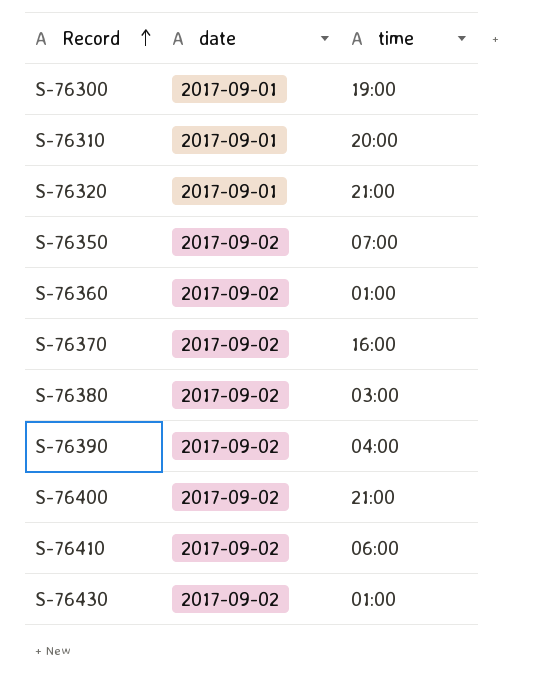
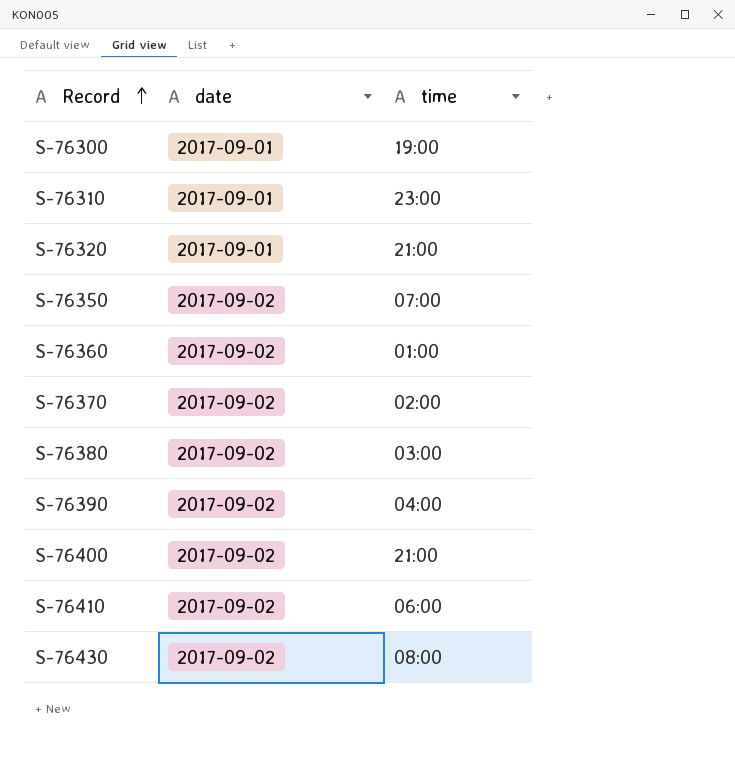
S-76310 | time: 20:00 -> 23:00
S-76370 | time: 16:00 -> 02:00
S-76430 | time: 01:00 -> 08:00

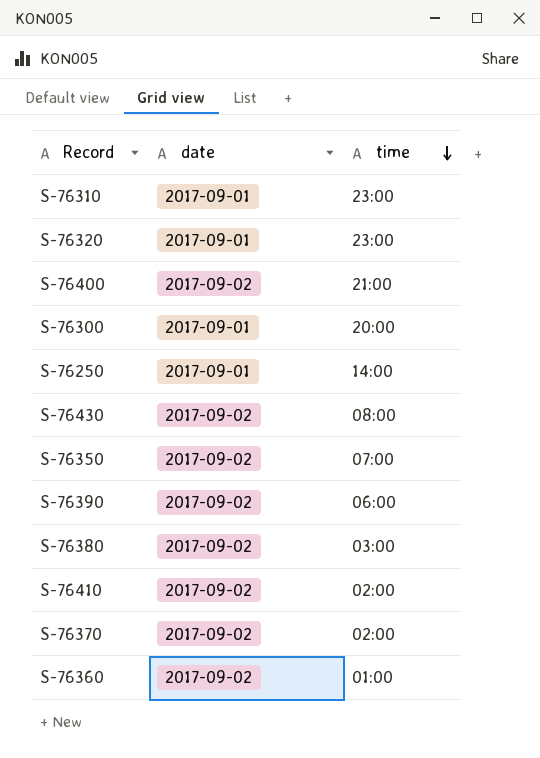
row order: Record ascending -> time descending
S-76320 | time: 21:00 -> 23:00
S-76300 | time: 19:00 -> 20:00
row S-76250: none -> 2017-09-01 | 14:00
S-76390 | time: 04:00 -> 06:00
S-76410 | time: 06:00 -> 02:00

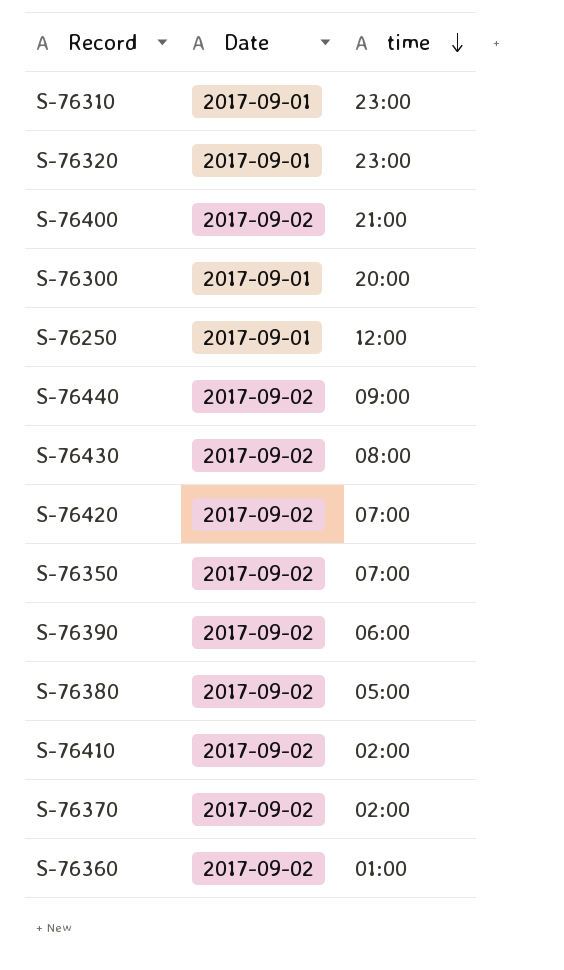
column name: date -> Date
S-76250 | time: 14:00 -> 12:00
row S-76440: none -> 2017-09-02 | 09:00
row S-76420: none -> 2017-09-02 | 07:00
S-76380 | time: 03:00 -> 05:00

